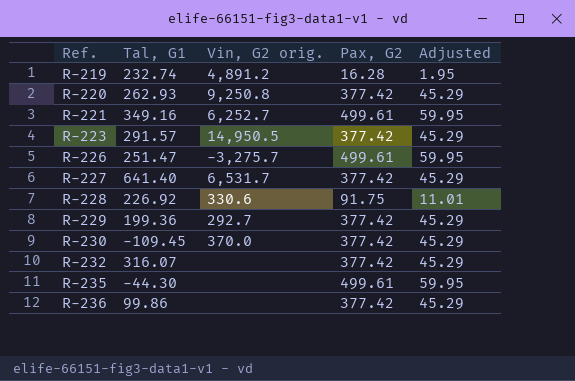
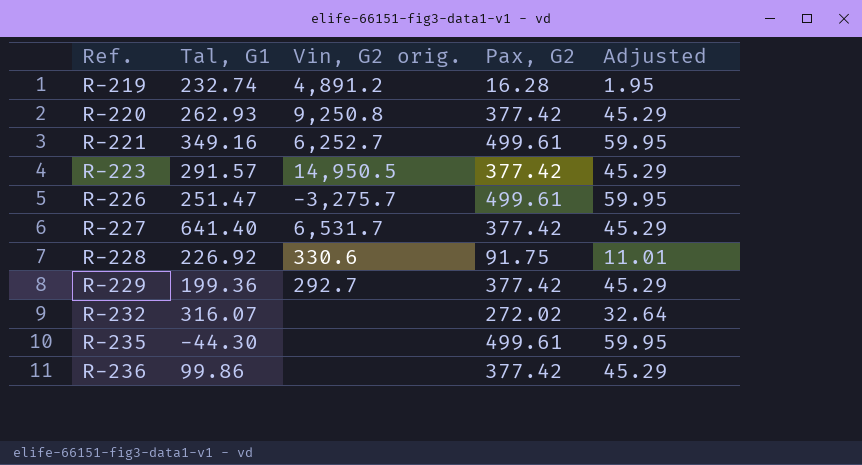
row R-230: -109.45 | 370.0 | 377.42 | 45.29 -> none
R-232 | Pax, G2: 377.42 -> 272.02
R-232 | Adjusted: 45.29 -> 32.64

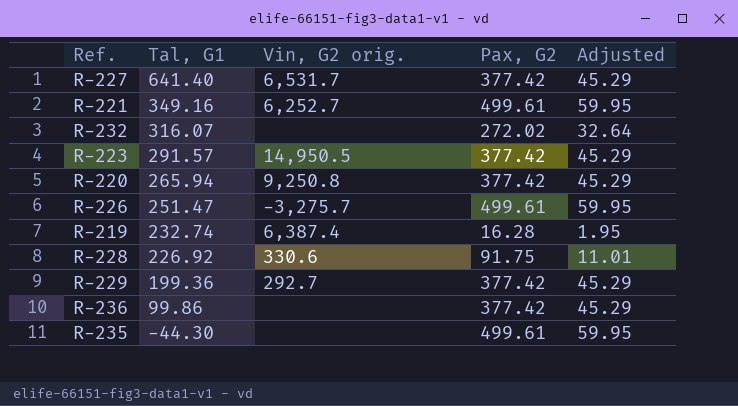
row order: Ref. ascending -> Tal, G1 descending
R-220 | Tal, G1: 262.93 -> 265.94
R-219 | Vin, G2 orig.: 4,891.2 -> 6,387.4

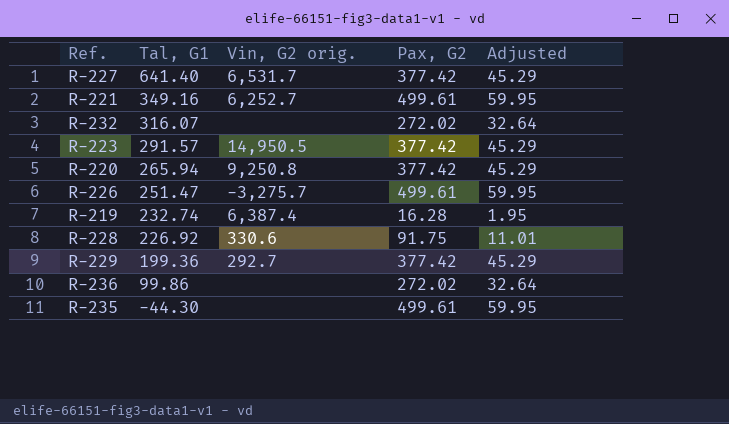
R-236 | Pax, G2: 377.42 -> 272.02
R-236 | Adjusted: 45.29 -> 32.64

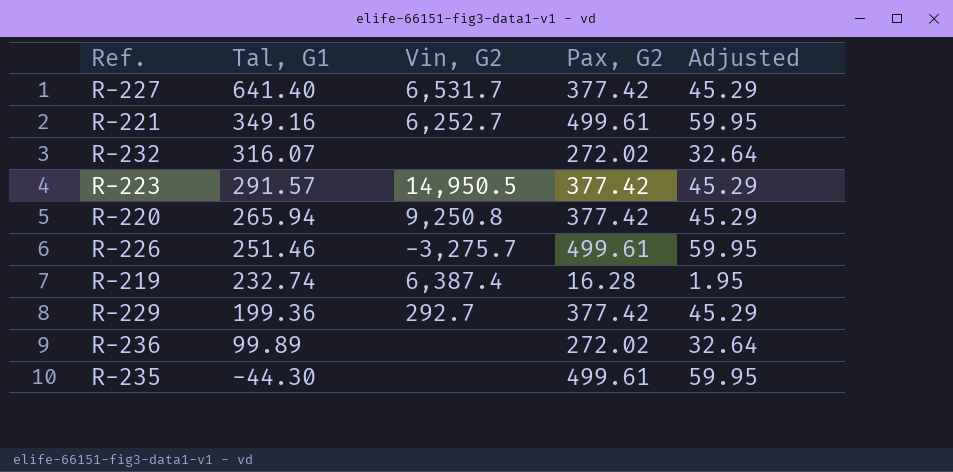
column name: Vin, G2 orig. -> Vin, G2
row R-228: 226.92 | 330.6 | 91.75 | 11.01 -> none
R-226 | Tal, G1: 251.47 -> 251.46
R-236 | Tal, G1: 99.86 -> 99.89

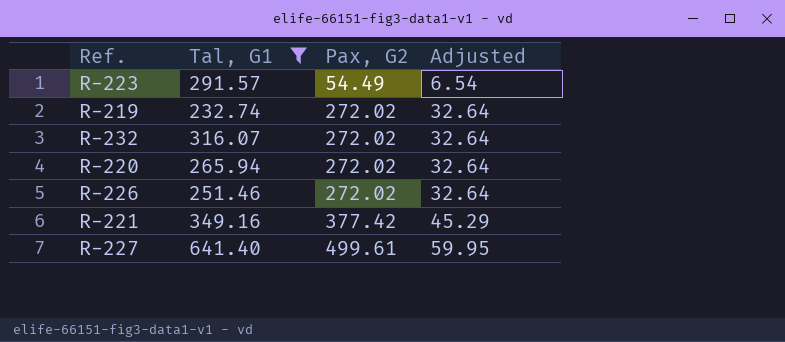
filter: none -> Tal, G1 >= 232.74
row order: Tal, G1 descending -> Pax, G2 ascending
column Vin, G2 | position: 3 -> none
R-223 | Pax, G2: 377.42 -> 54.49
R-223 | Adjusted: 45.29 -> 6.54
R-219 | Pax, G2: 16.28 -> 272.02
R-219 | Adjusted: 1.95 -> 32.64
R-220 | Pax, G2: 377.42 -> 272.02
R-220 | Adjusted: 45.29 -> 32.64
R-226 | Pax, G2: 499.61 -> 272.02
R-226 | Adjusted: 59.95 -> 32.64
R-221 | Pax, G2: 499.61 -> 377.42
R-221 | Adjusted: 59.95 -> 45.29
R-227 | Pax, G2: 377.42 -> 499.61
R-227 | Adjusted: 45.29 -> 59.95

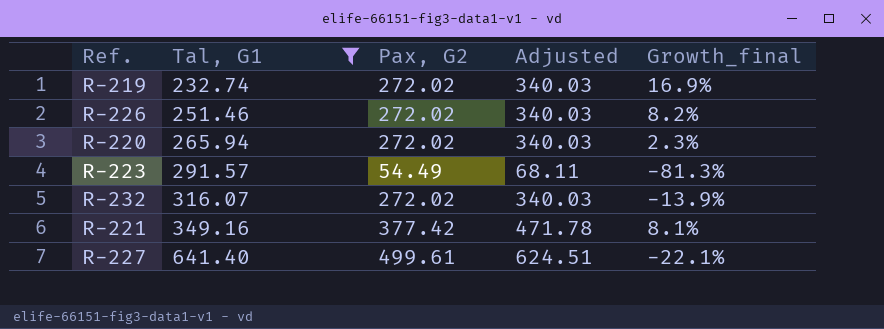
row order: Pax, G2 ascending -> Tal, G1 ascending
column Adjusted | formula: [Pax, G2] * 0.12 -> [Pax, G2] * 1.25
column Growth_final | formula: none -> ([Pax, G2] - [Tal, G1]) / [Tal, G1]

